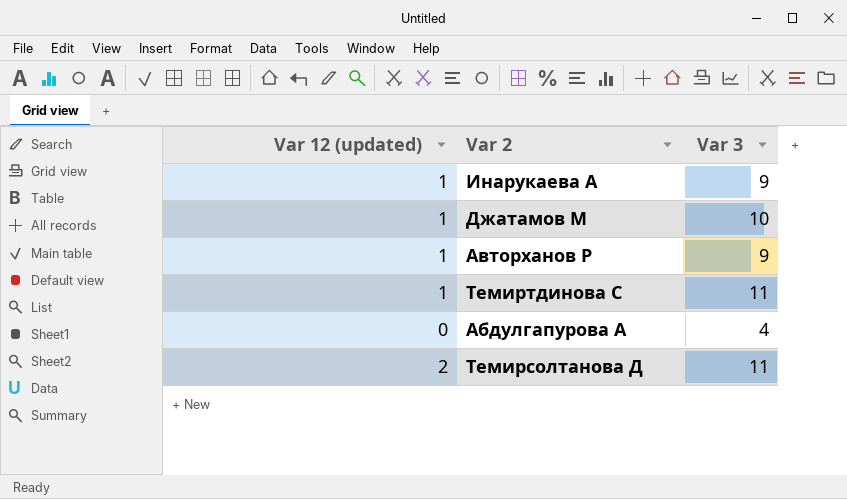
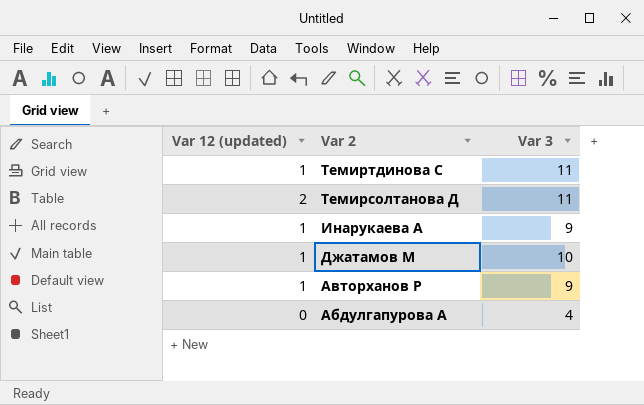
row order: none -> Var 2 descending

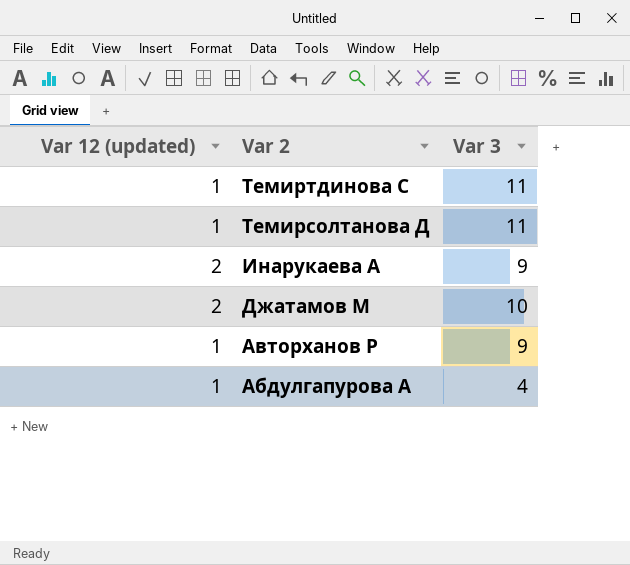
Темирсолтанова Д | Var 12 (updated): 2 -> 1
Инарукаева А | Var 12 (updated): 1 -> 2
Джатамов М | Var 12 (updated): 1 -> 2
Абдулгапурова А | Var 12 (updated): 0 -> 1

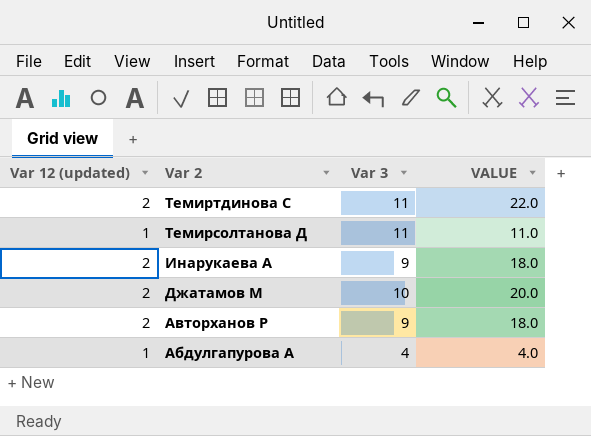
column VALUE | formula: none -> [Var 12 (updated)] * [Var 3]
Темиртдинова С | Var 12 (updated): 1 -> 2
Авторханов Р | Var 12 (updated): 1 -> 2

